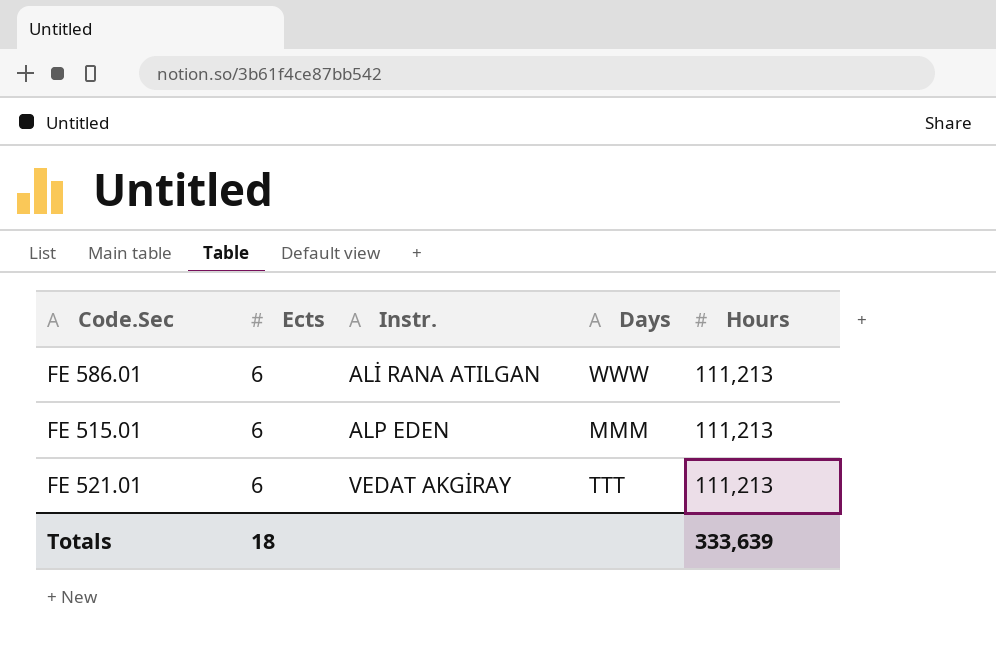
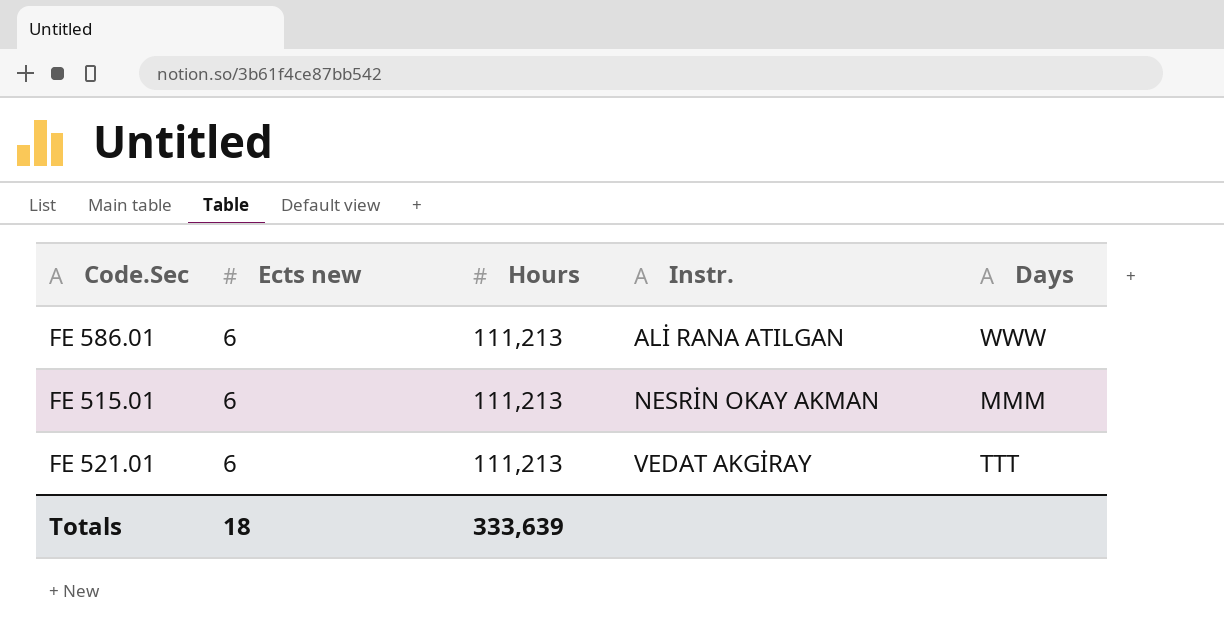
column name: Ects -> Ects new
column Hours | position: 5 -> 3
FE 515.01 | Instr.: ALP EDEN -> NESRİN OKAY AKMAN

